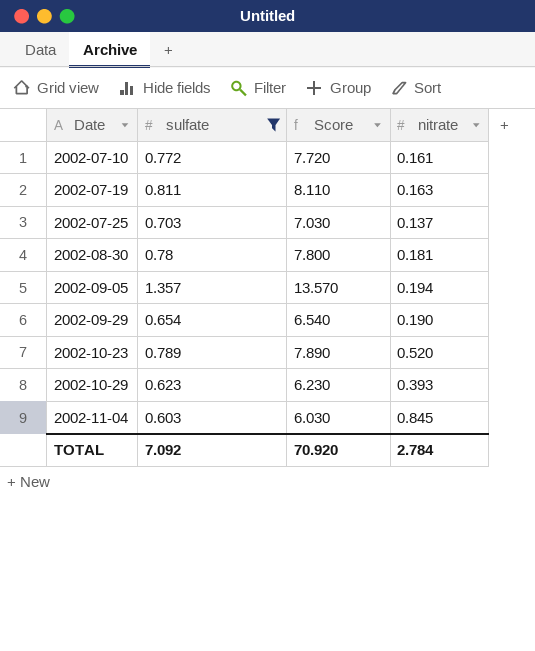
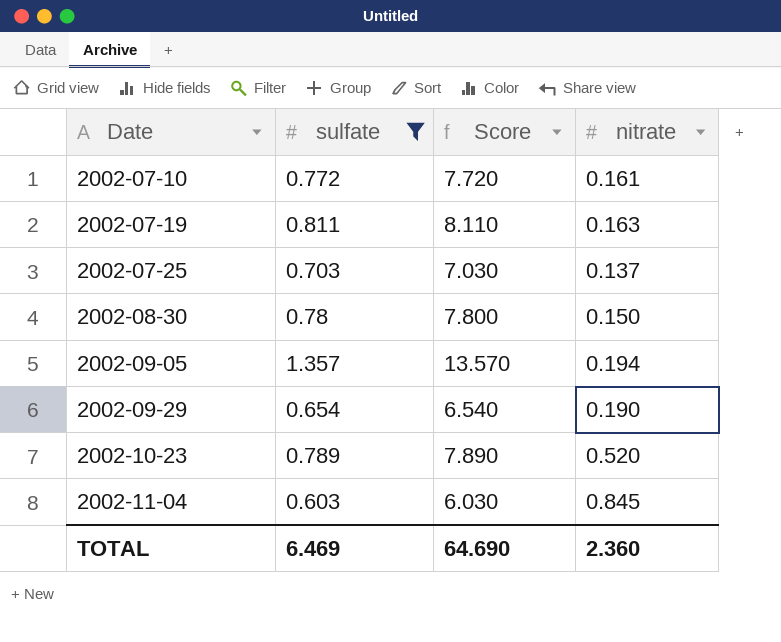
row 2002-10-29: 0.623 | 6.230 | 0.393 -> none
2002-08-30 | nitrate: 0.181 -> 0.150
TOTAL | sulfate: 7.092 -> 6.469
TOTAL | Score: 70.920 -> 64.690
TOTAL | nitrate: 2.784 -> 2.360

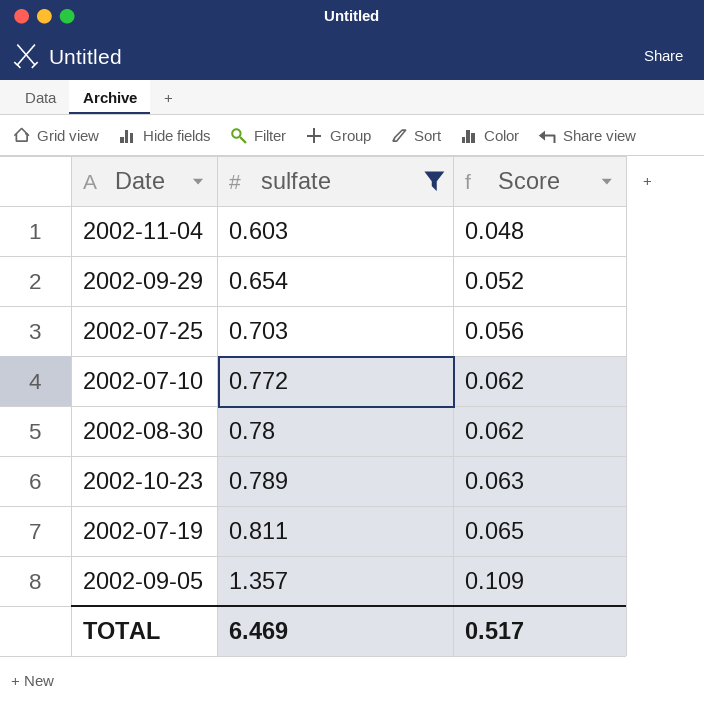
row order: Date ascending -> sulfate ascending
column nitrate | position: 4 -> none
column Score | formula: [sulfate] * 10 -> [sulfate] * 0.08
TOTAL | Score: 64.690 -> 0.517

